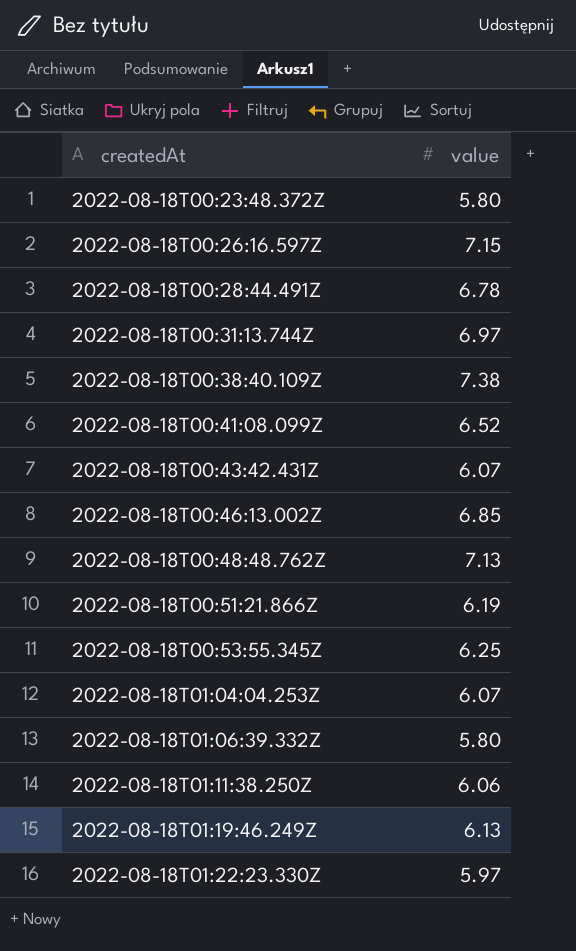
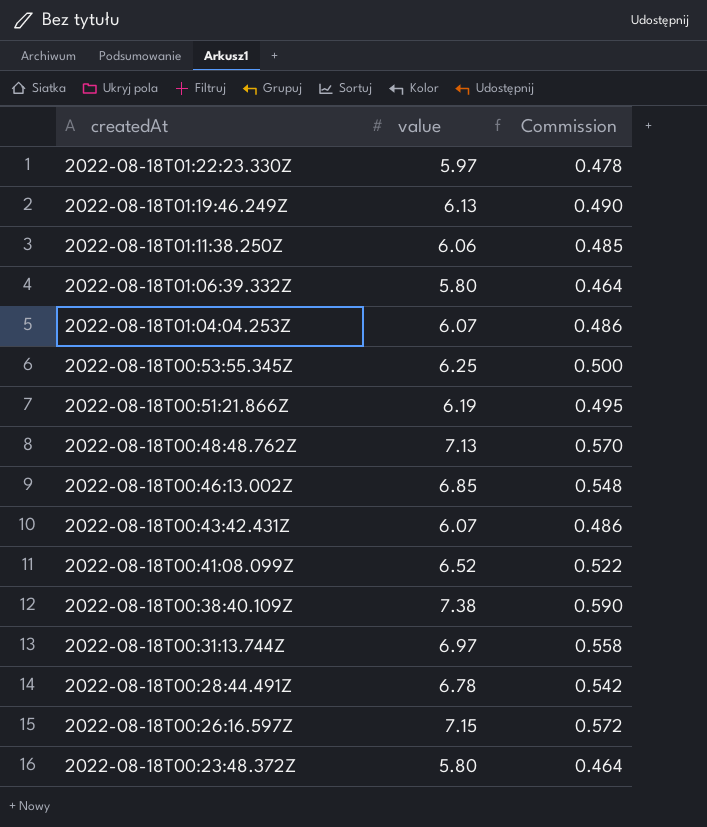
row order: createdAt ascending -> createdAt descending
column Commission | formula: none -> [value] * 0.08

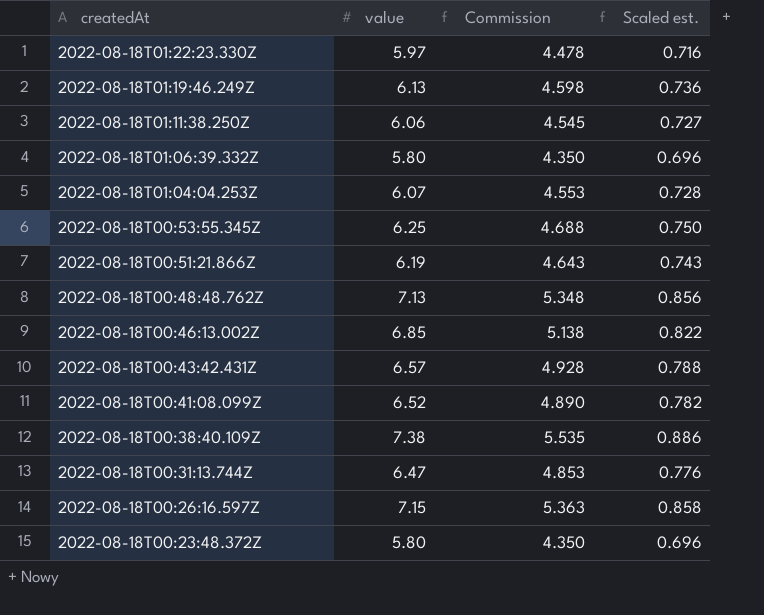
column Commission | formula: [value] * 0.08 -> [value] * 0.75
column Scaled est. | formula: none -> [value] * 0.12
row 2022-08-18T00:28:44.491Z: 6.78 | 0.542 -> none
2022-08-18T00:43:42.431Z | value: 6.07 -> 6.57
2022-08-18T00:31:13.744Z | value: 6.97 -> 6.47

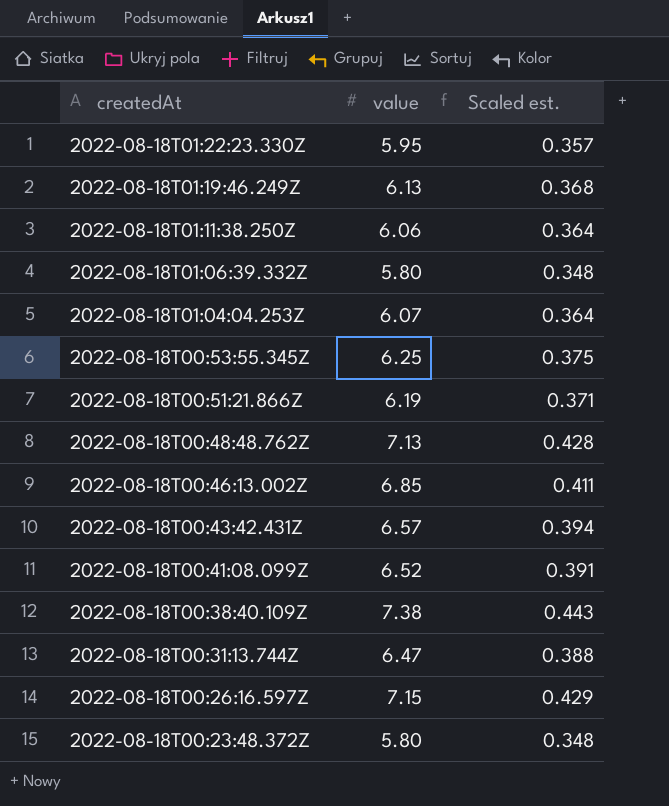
column Commission | formula: [value] * 0.75 -> none
column Scaled est. | formula: [value] * 0.12 -> [value] * 0.06
2022-08-18T01:22:23.330Z | value: 5.97 -> 5.95

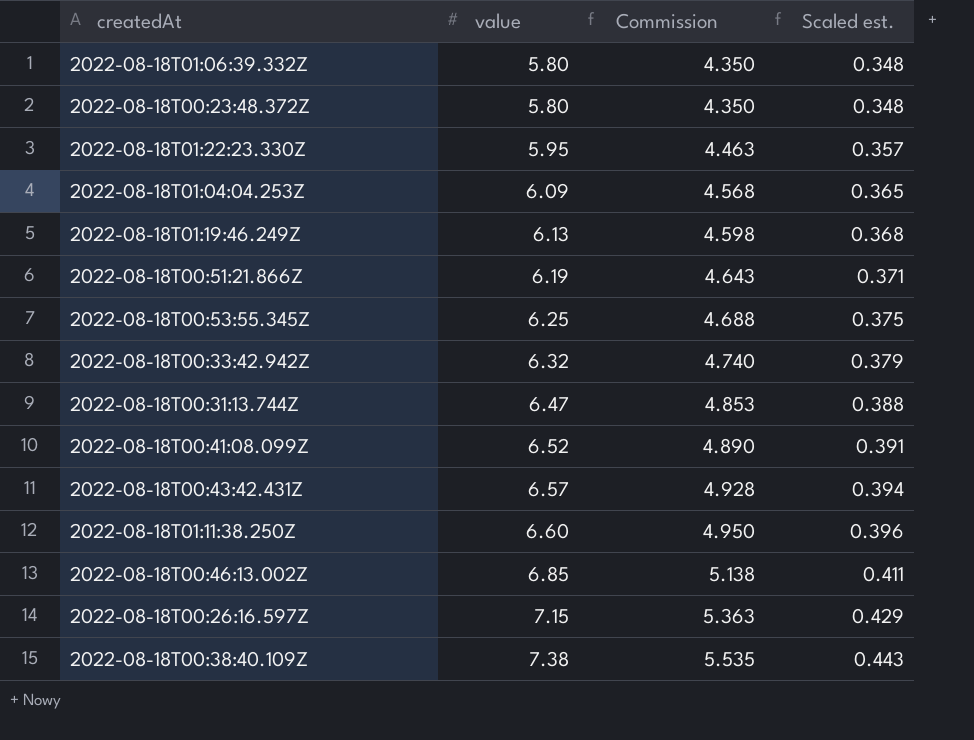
row order: createdAt descending -> value ascending
column Commission | formula: none -> [value] * 0.75
row 2022-08-18T00:48:48.762Z: 7.13 | 0.428 -> none
2022-08-18T01:04:04.253Z | value: 6.07 -> 6.09
2022-08-18T01:04:04.253Z | Scaled est.: 0.364 -> 0.365
row 2022-08-18T00:33:42.942Z: none -> 6.32 | 4.740 | 0.379
2022-08-18T01:11:38.250Z | value: 6.06 -> 6.60
2022-08-18T01:11:38.250Z | Scaled est.: 0.364 -> 0.396

